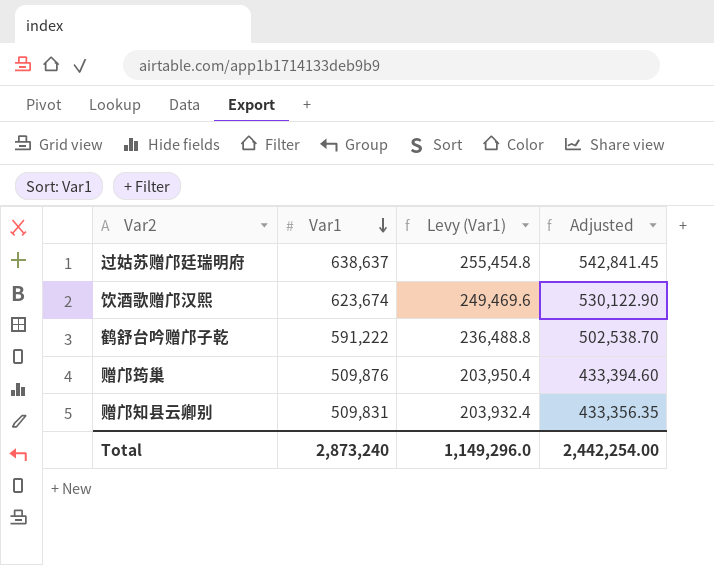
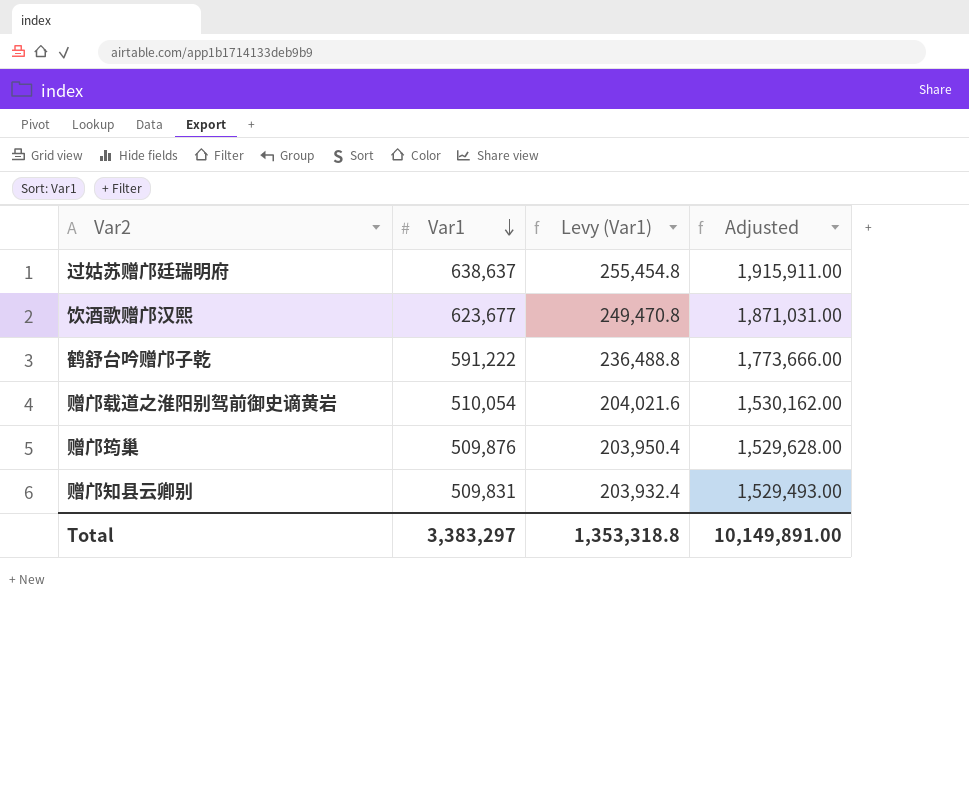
column Adjusted | formula: [Var1] * 0.85 -> [Var1] * 3
饮酒歌赠邝汉熙 | Var1: 623,674 -> 623,677
饮酒歌赠邝汉熙 | Levy (Var1): 249,469.6 -> 249,470.8
row 赠邝载道之淮阳别驾前御史谪黄岩: none -> 510,054 | 204,021.6 | 1,530,162.00
Total | Var1: 2,873,240 -> 3,383,297
Total | Levy (Var1): 1,149,296.0 -> 1,353,318.8
Total | Adjusted: 2,442,254.00 -> 10,149,891.00

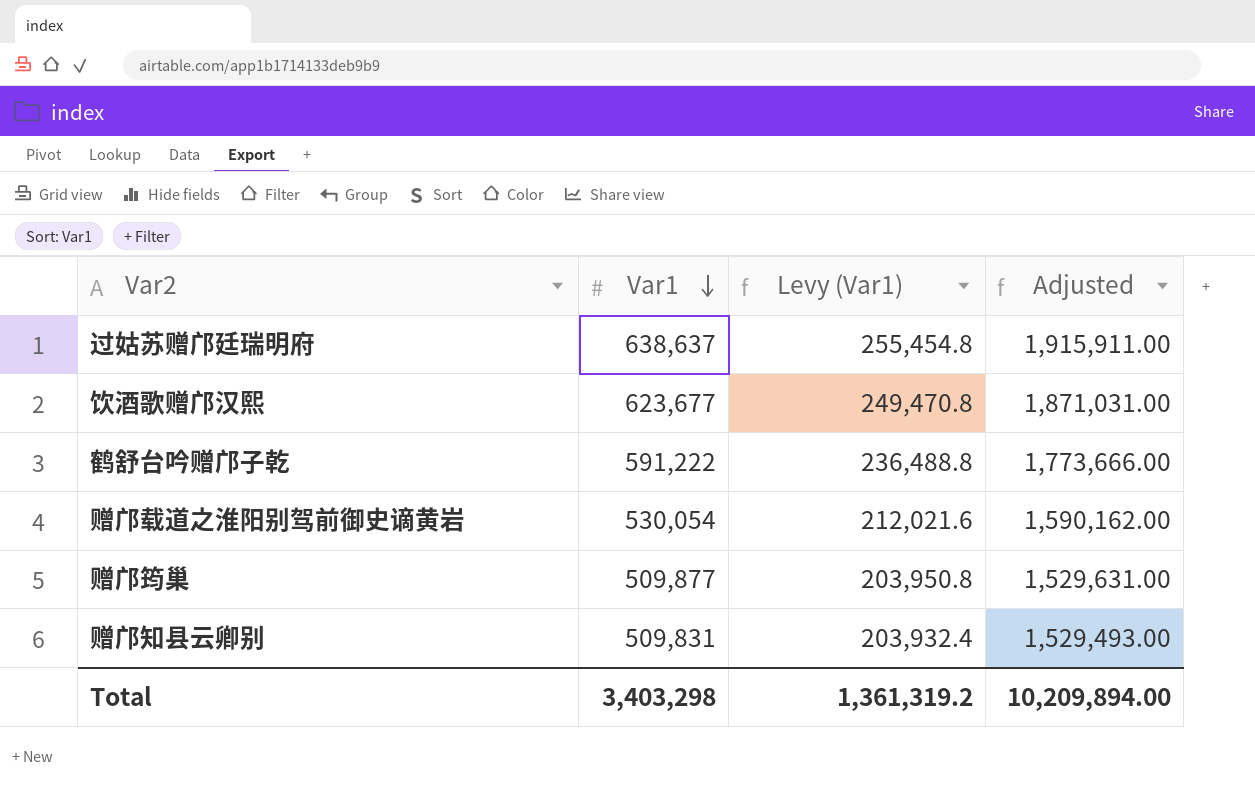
赠邝载道之淮阳别驾前御史谪黄岩 | Var1: 510,054 -> 530,054
赠邝载道之淮阳别驾前御史谪黄岩 | Levy (Var1): 204,021.6 -> 212,021.6
赠邝载道之淮阳别驾前御史谪黄岩 | Adjusted: 1,530,162.00 -> 1,590,162.00
赠邝筠巢 | Var1: 509,876 -> 509,877
赠邝筠巢 | Levy (Var1): 203,950.4 -> 203,950.8
赠邝筠巢 | Adjusted: 1,529,628.00 -> 1,529,631.00
Total | Var1: 3,383,297 -> 3,403,298
Total | Levy (Var1): 1,353,318.8 -> 1,361,319.2
Total | Adjusted: 10,149,891.00 -> 10,209,894.00

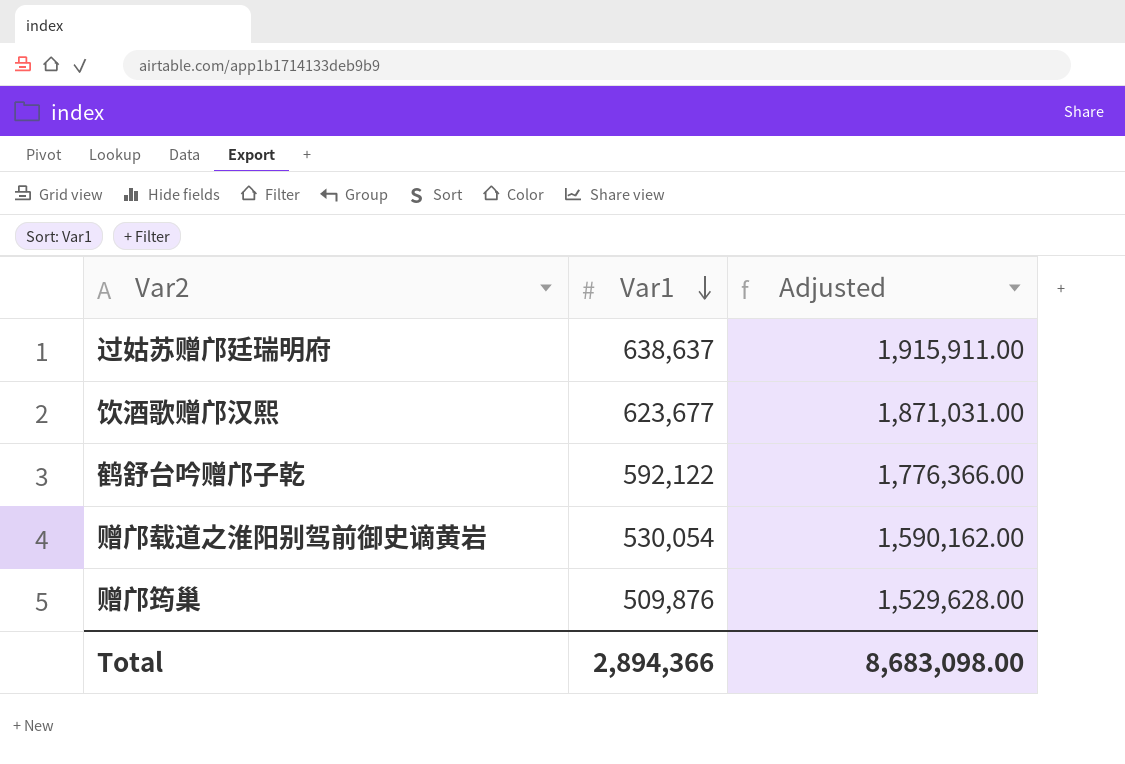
column Levy (Var1) | formula: [Var1] * 0.4 -> none
row 赠邝知县云卿别: 509,831 | 203,932.4 | 1,529,493.00 -> none
鹤舒台吟赠邝子乾 | Var1: 591,222 -> 592,122
鹤舒台吟赠邝子乾 | Adjusted: 1,773,666.00 -> 1,776,366.00
赠邝筠巢 | Var1: 509,877 -> 509,876
赠邝筠巢 | Adjusted: 1,529,631.00 -> 1,529,628.00
Total | Var1: 3,403,298 -> 2,894,366
Total | Adjusted: 10,209,894.00 -> 8,683,098.00

